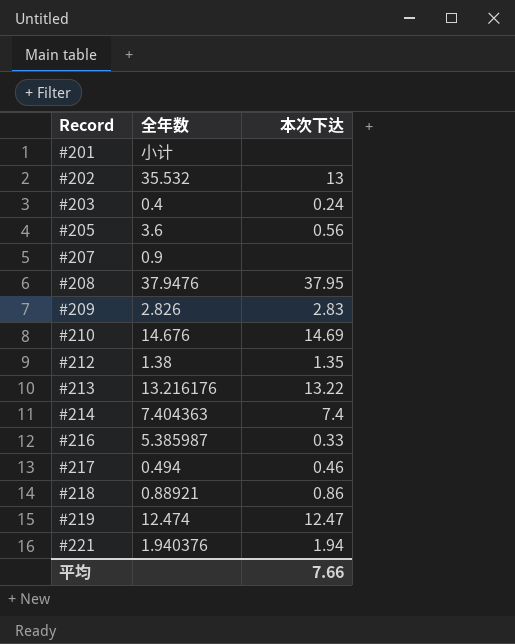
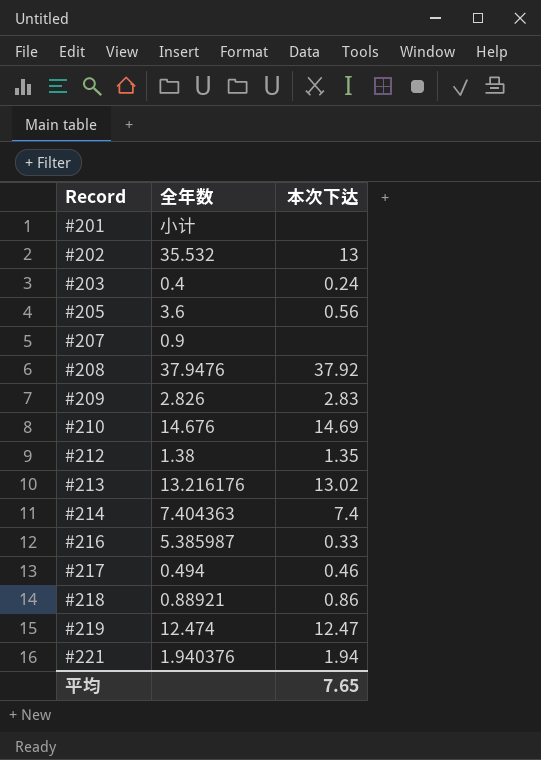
#208 | 本次下达: 37.95 -> 37.92
#213 | 本次下达: 13.22 -> 13.02
平均 | 本次下达: 7.66 -> 7.65

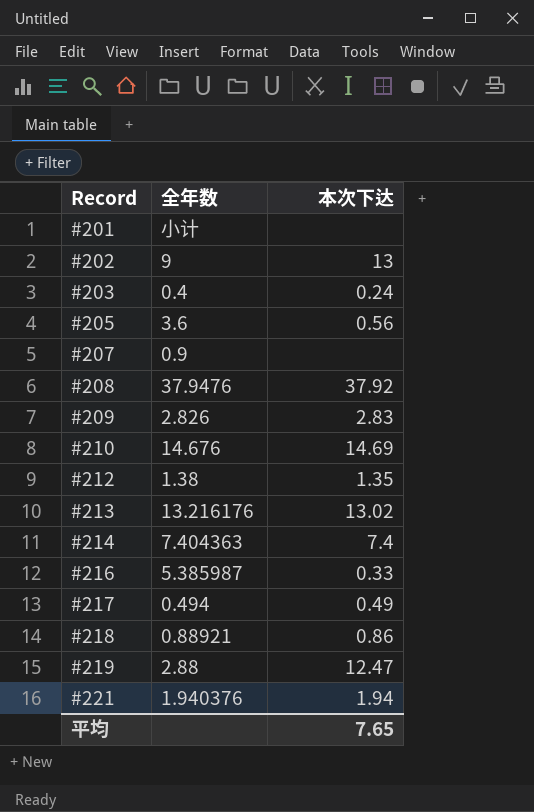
#202 | 全年数: 35.532 -> 9
#217 | 本次下达: 0.46 -> 0.49
#219 | 全年数: 12.474 -> 2.88

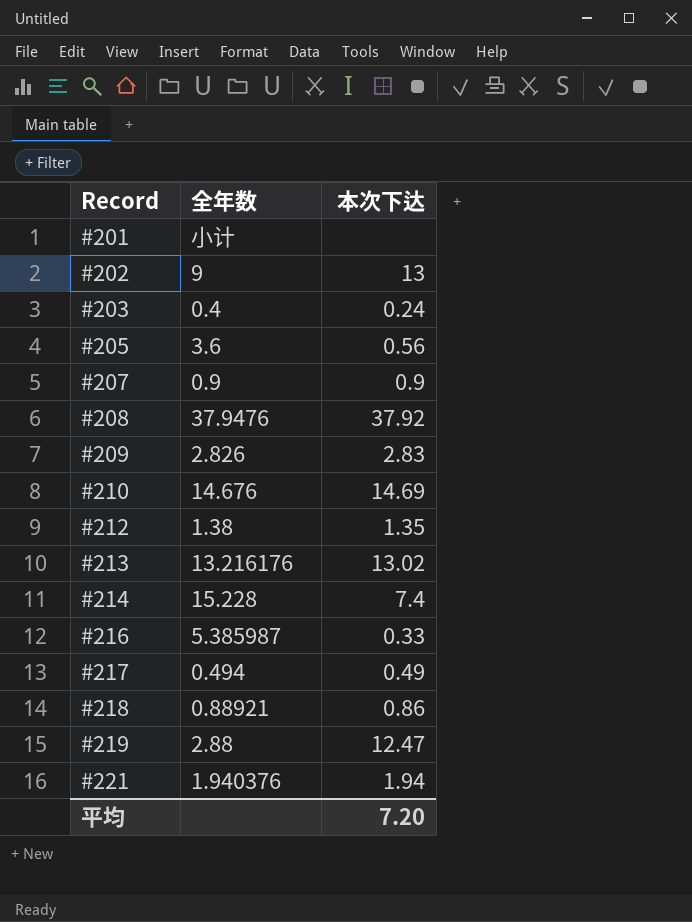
#207 | 本次下达: none -> 0.9
#214 | 全年数: 7.404363 -> 15.228
平均 | 本次下达: 7.65 -> 7.20

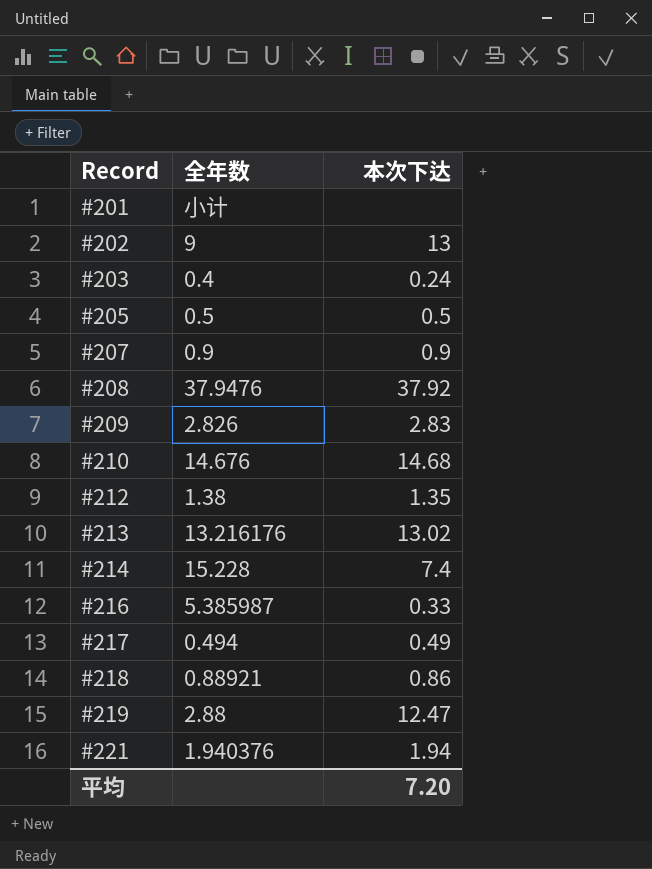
#205 | 全年数: 3.6 -> 0.5
#205 | 本次下达: 0.56 -> 0.5
#210 | 本次下达: 14.69 -> 14.68

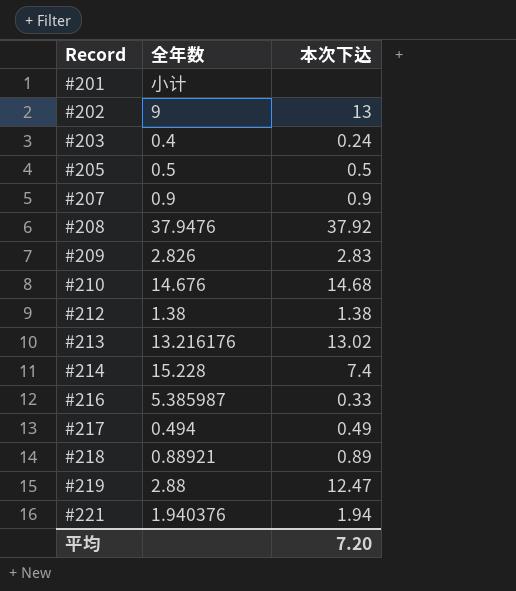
#212 | 本次下达: 1.35 -> 1.38
#218 | 本次下达: 0.86 -> 0.89

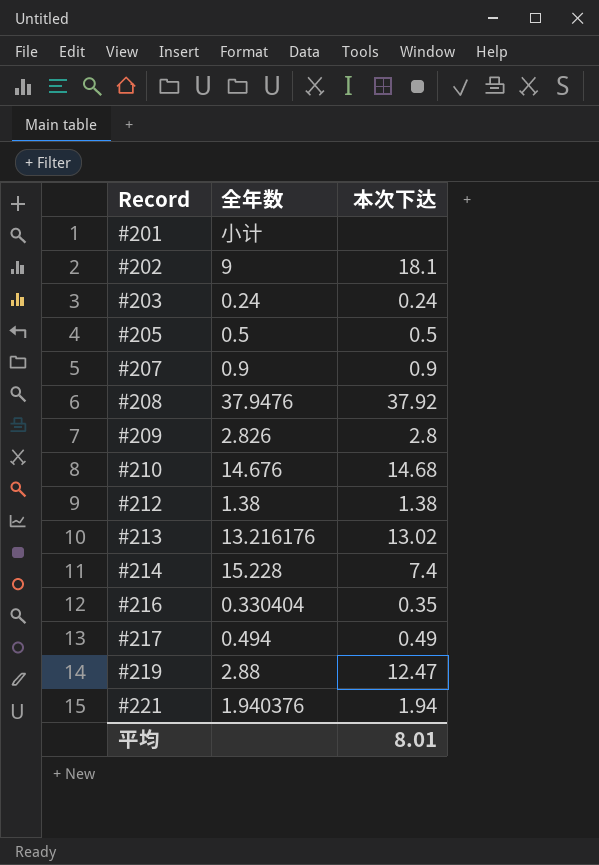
row #218: 0.88921 | 0.89 -> none
#202 | 本次下达: 13 -> 18.1
#203 | 全年数: 0.4 -> 0.24
#209 | 本次下达: 2.83 -> 2.8
#216 | 全年数: 5.385987 -> 0.330404
#216 | 本次下达: 0.33 -> 0.35
平均 | 本次下达: 7.20 -> 8.01

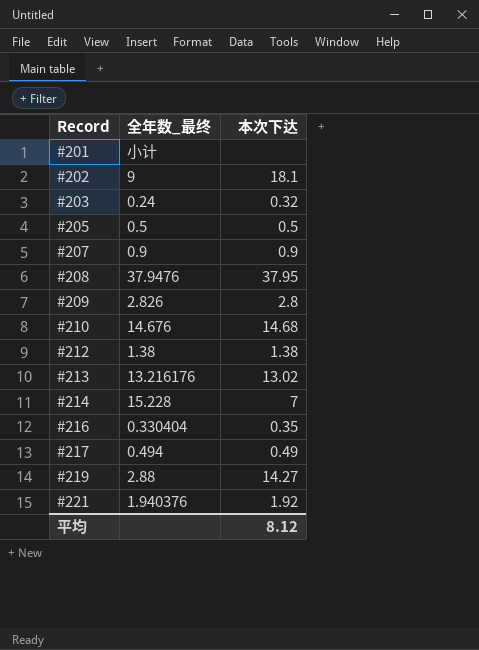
column name: 全年数 -> 全年数_最终
#203 | 本次下达: 0.24 -> 0.32
#208 | 本次下达: 37.92 -> 37.95
#214 | 本次下达: 7.4 -> 7
#219 | 本次下达: 12.47 -> 14.27
#221 | 本次下达: 1.94 -> 1.92
平均 | 本次下达: 8.01 -> 8.12

